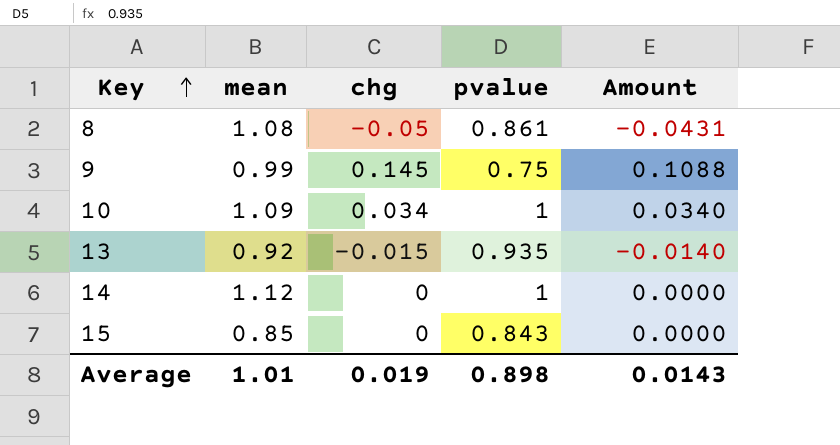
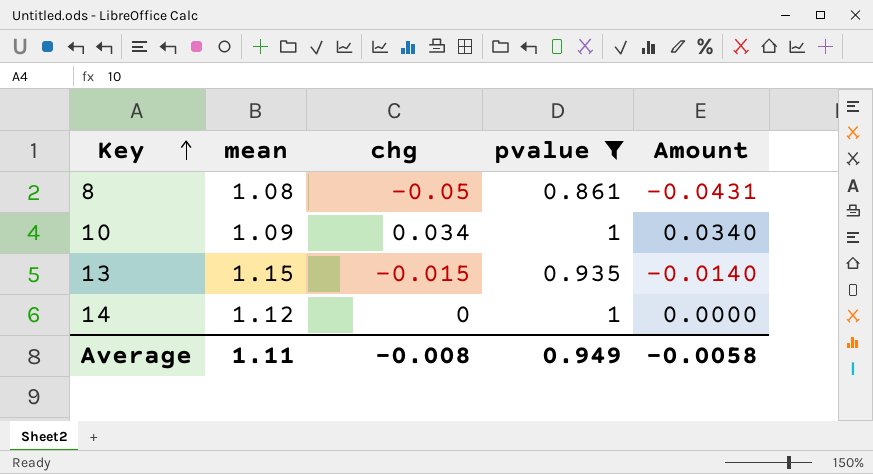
filter: none -> pvalue >= 0.861
13 | mean: 0.92 -> 1.15
Average | mean: 1.01 -> 1.11
Average | chg: 0.019 -> -0.008
Average | pvalue: 0.898 -> 0.949
Average | Amount: 0.0143 -> -0.0058

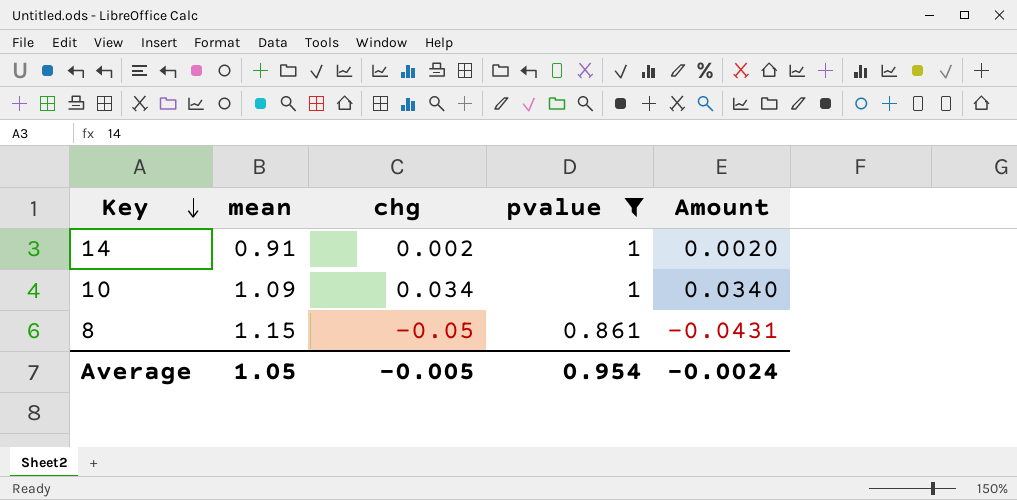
row order: Key ascending -> Key descending
row 13: 1.15 | -0.015 | 0.935 | -0.0140 -> none
14 | mean: 1.12 -> 0.91
14 | chg: 0 -> 0.002
14 | Amount: 0.0000 -> 0.0020
8 | mean: 1.08 -> 1.15
Average | mean: 1.11 -> 1.05
Average | chg: -0.008 -> -0.005
Average | pvalue: 0.949 -> 0.954
Average | Amount: -0.0058 -> -0.0024

